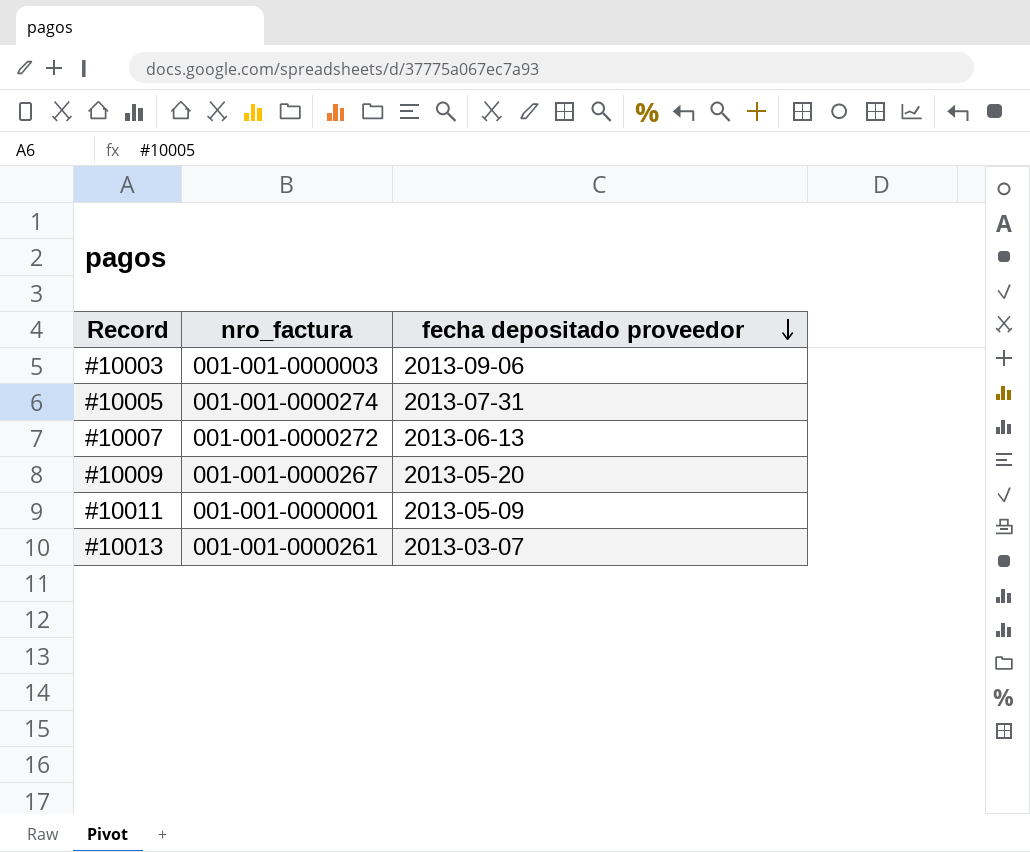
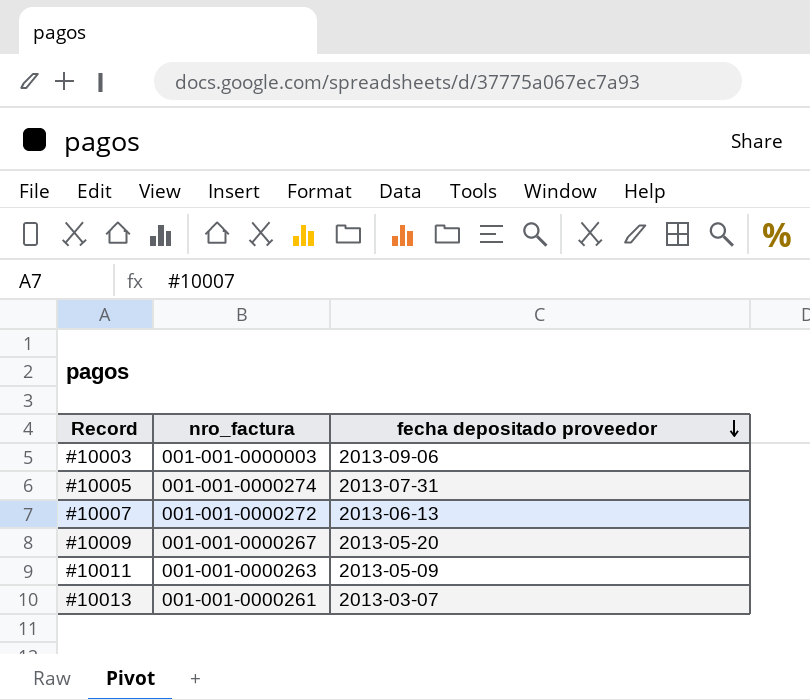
#10011 | nro_factura: 001-001-0000001 -> 001-001-0000263

